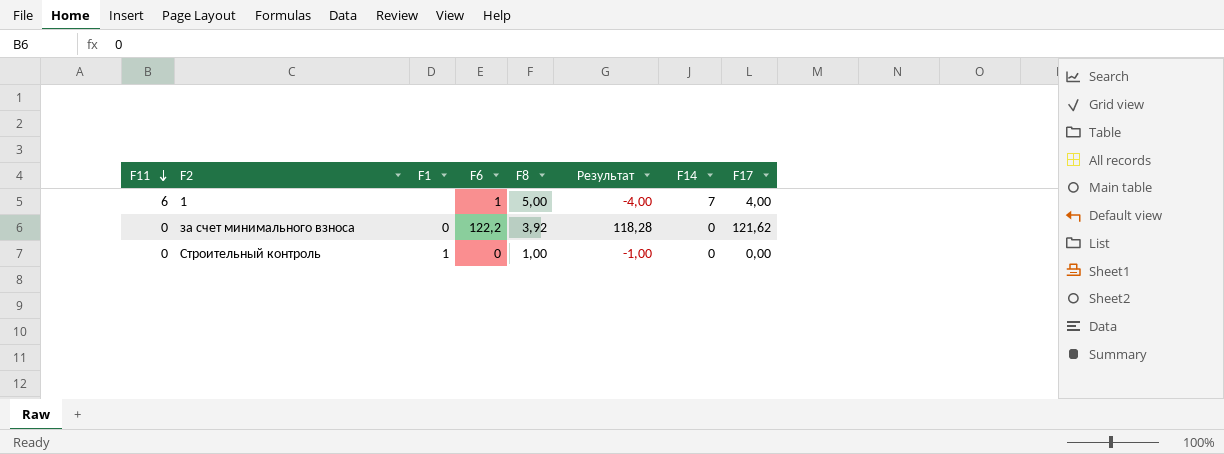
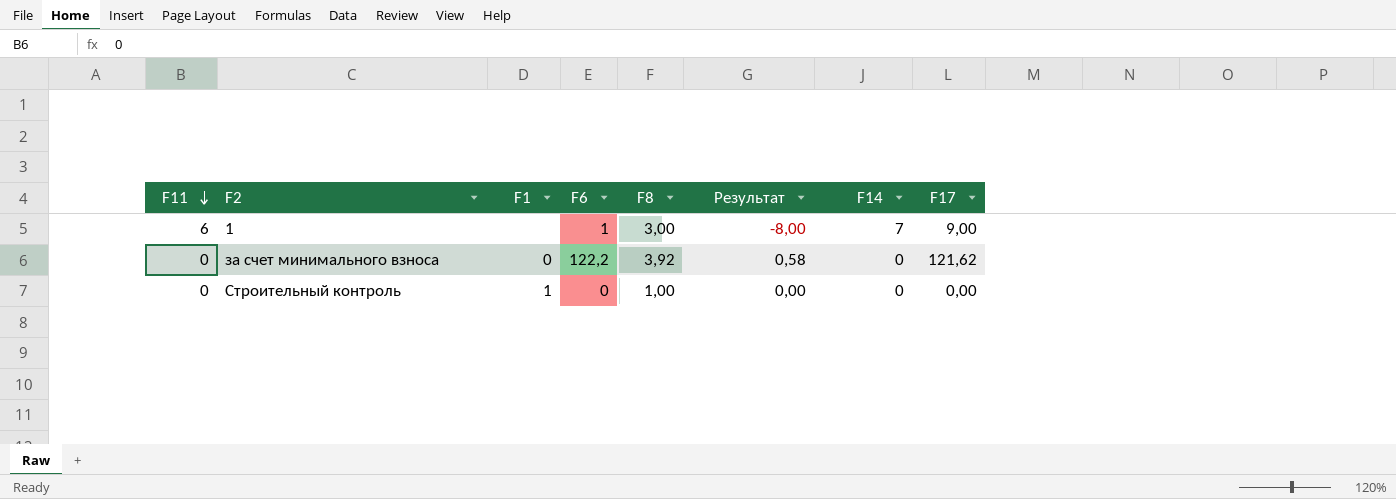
column Результат | formula: [F6] - [F8] -> [F6] - [F17]
1 | F8: 5,00 -> 3,00
1 | F17: 4,00 -> 9,00

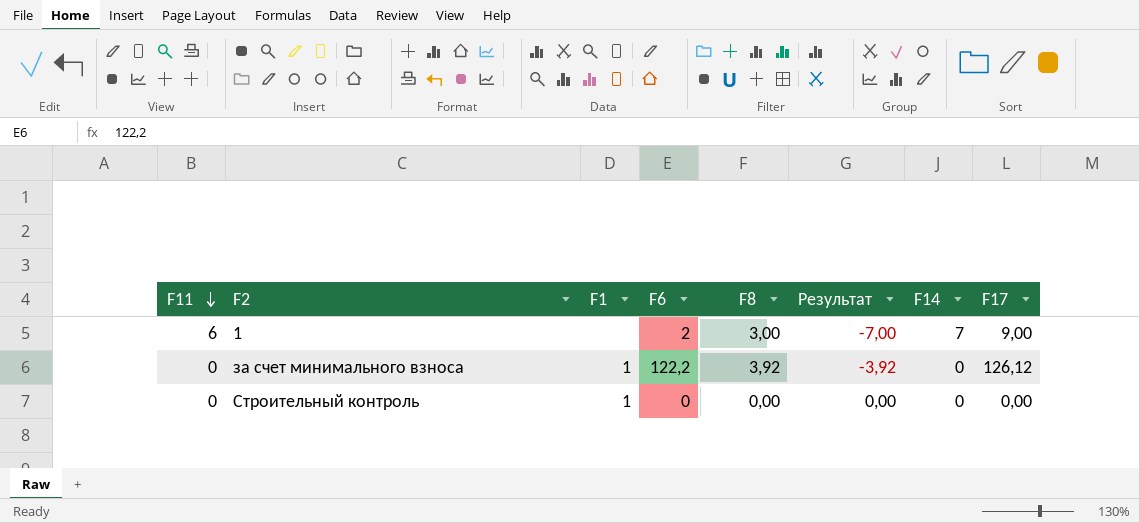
1 | F6: 1 -> 2
1 | Результат: -8,00 -> -7,00
за счет минимального взноса | F1: 0 -> 1
за счет минимального взноса | Результат: 0,58 -> -3,92
за счет минимального взноса | F17: 121,62 -> 126,12
Строительный контроль | F8: 1,00 -> 0,00

